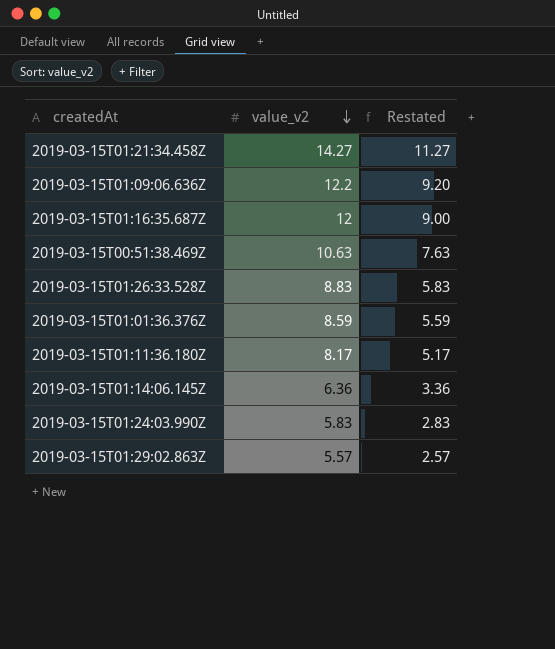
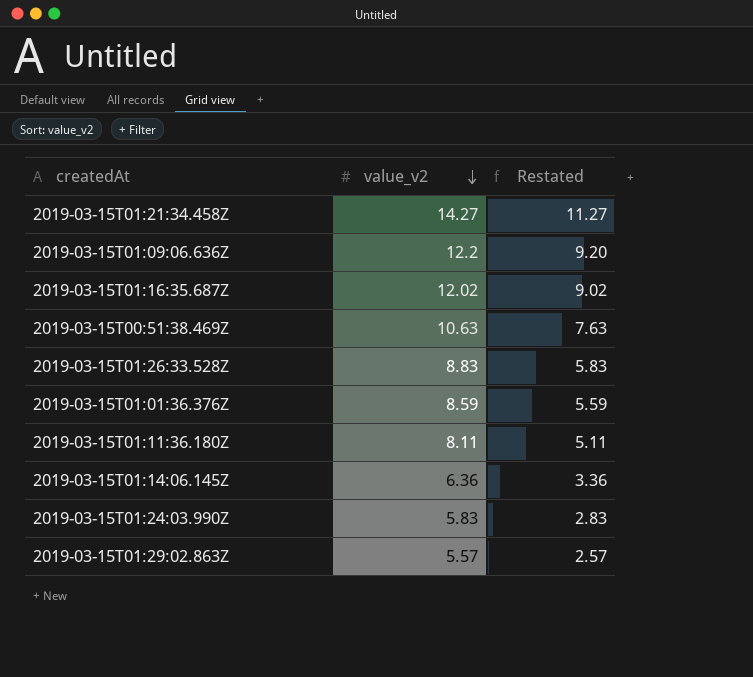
2019-03-15T01:16:35.687Z | value_v2: 12 -> 12.02
2019-03-15T01:16:35.687Z | Restated: 9.00 -> 9.02
2019-03-15T01:11:36.180Z | value_v2: 8.17 -> 8.11
2019-03-15T01:11:36.180Z | Restated: 5.17 -> 5.11

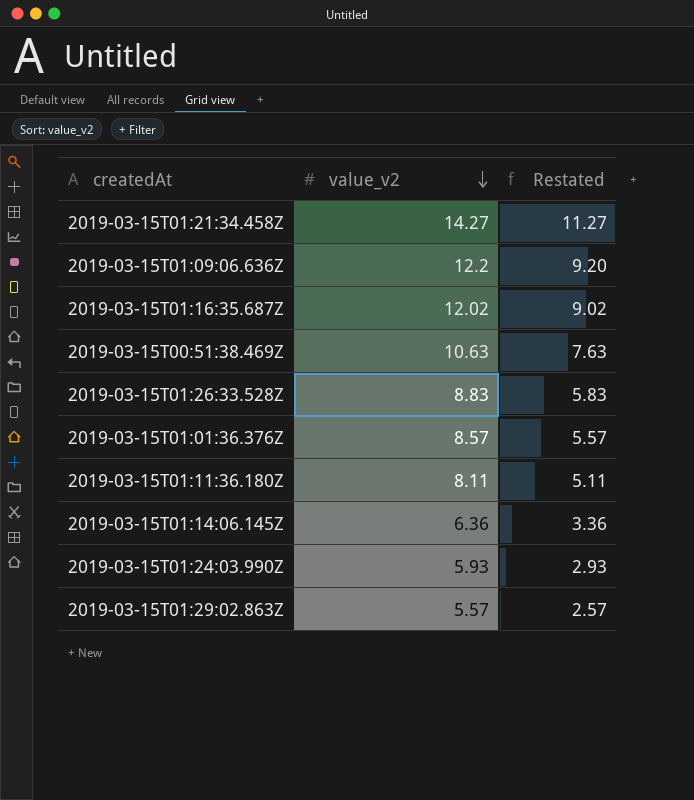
2019-03-15T01:01:36.376Z | value_v2: 8.59 -> 8.57
2019-03-15T01:01:36.376Z | Restated: 5.59 -> 5.57
2019-03-15T01:24:03.990Z | value_v2: 5.83 -> 5.93
2019-03-15T01:24:03.990Z | Restated: 2.83 -> 2.93

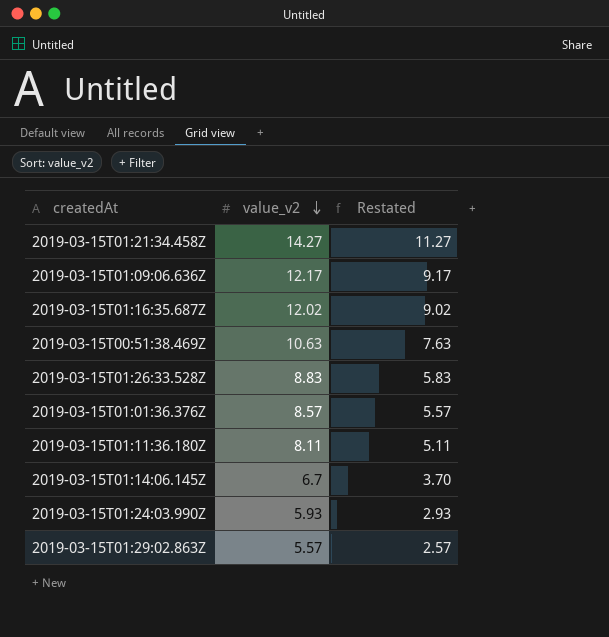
2019-03-15T01:09:06.636Z | value_v2: 12.2 -> 12.17
2019-03-15T01:09:06.636Z | Restated: 9.20 -> 9.17
2019-03-15T01:14:06.145Z | value_v2: 6.36 -> 6.7
2019-03-15T01:14:06.145Z | Restated: 3.36 -> 3.70

